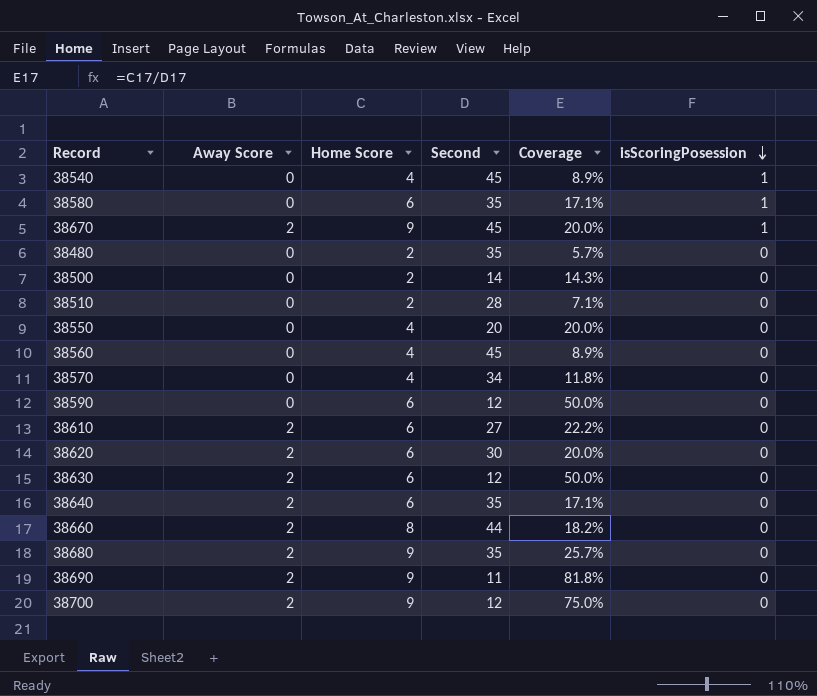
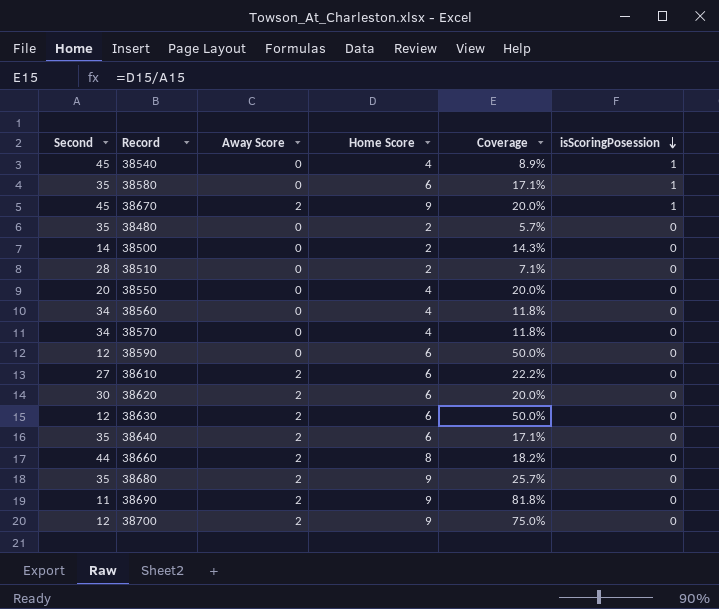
column Second | position: 4 -> 1
38560 | Second: 45 -> 34
38560 | Coverage: 8.9% -> 11.8%

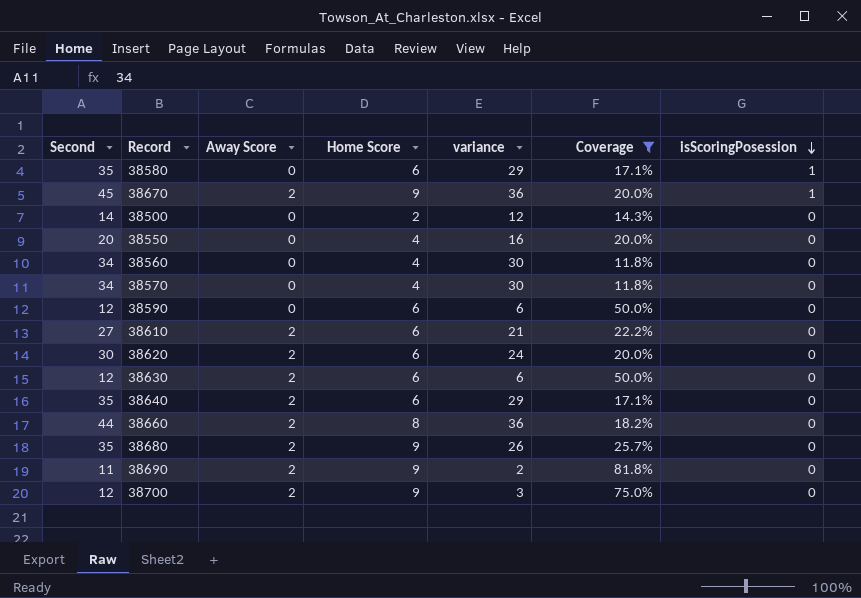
filter: none -> Coverage >= 11.8%
column variance | formula: none -> [Second] - [Home Score]

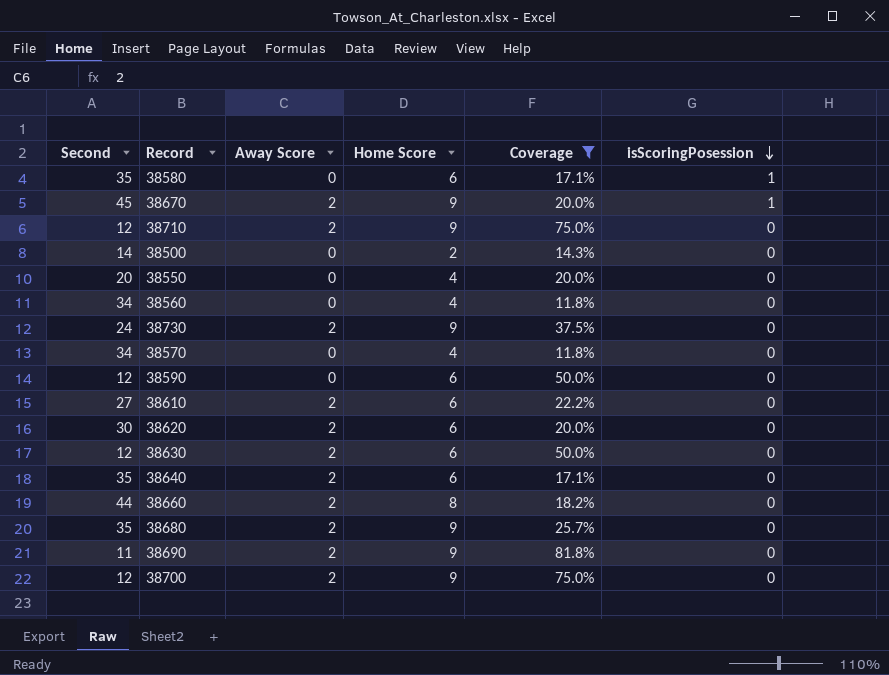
column variance | formula: [Second] - [Home Score] -> none
row 38710: none -> 12 | 2 | 9 | 75.0% | 0
row 38730: none -> 24 | 2 | 9 | 37.5% | 0

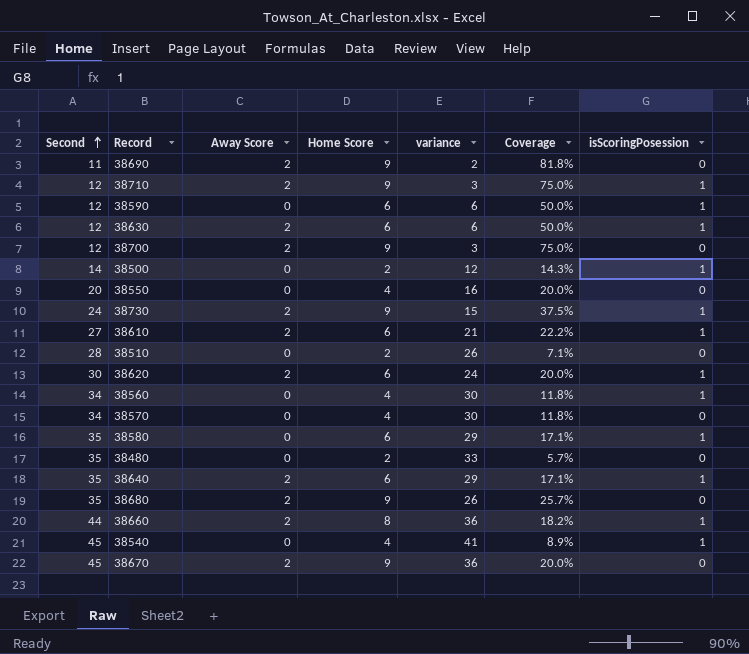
filter: Coverage >= 11.8% -> none
row order: isScoringPosession descending -> Second ascending
column variance | formula: none -> [Second] - [Home Score]
38710 | isScoringPosession: 0 -> 1
38590 | isScoringPosession: 0 -> 1
38630 | isScoringPosession: 0 -> 1
38500 | isScoringPosession: 0 -> 1
38730 | isScoringPosession: 0 -> 1
38610 | isScoringPosession: 0 -> 1
38620 | isScoringPosession: 0 -> 1
38560 | isScoringPosession: 0 -> 1
38640 | isScoringPosession: 0 -> 1
38660 | isScoringPosession: 0 -> 1
38670 | isScoringPosession: 1 -> 0

